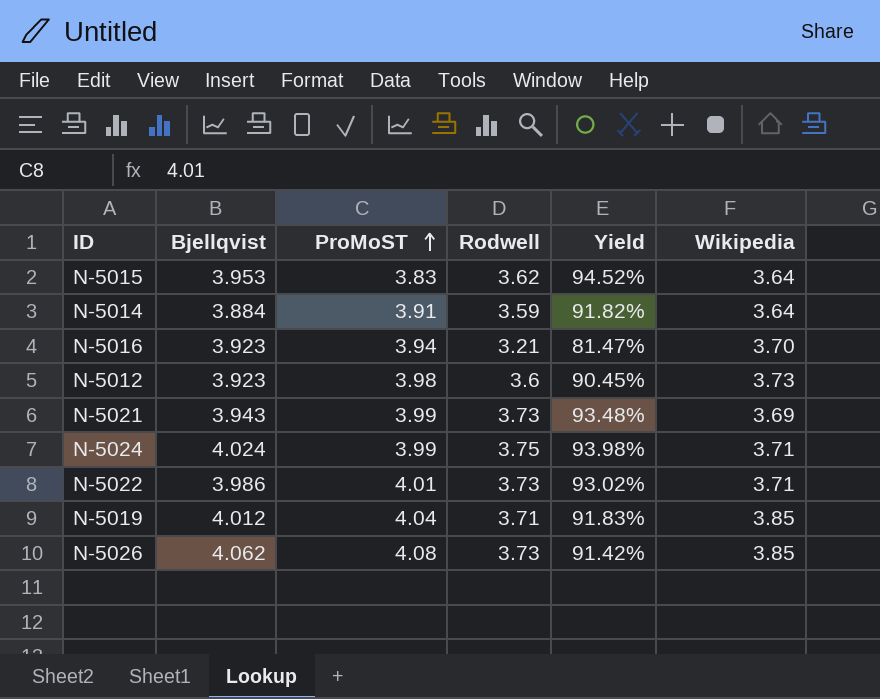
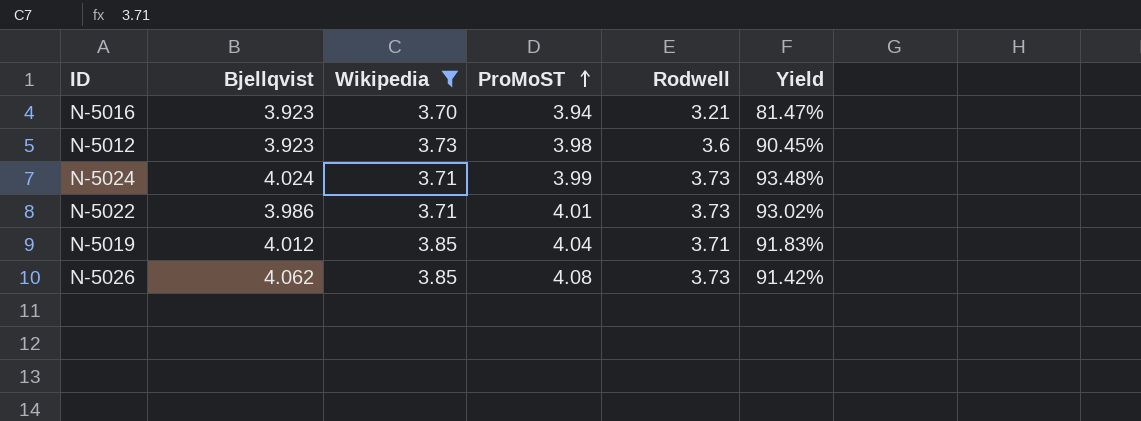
filter: none -> Wikipedia >= 3.70
column Wikipedia | position: 6 -> 3
N-5024 | Rodwell: 3.75 -> 3.73
N-5024 | Yield: 93.98% -> 93.48%

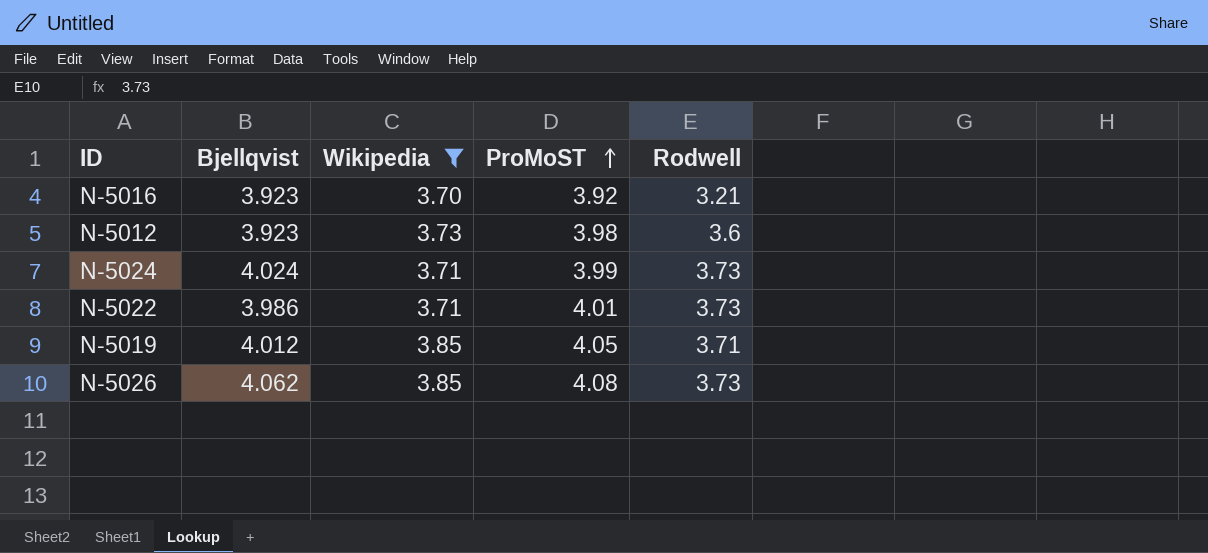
column Yield | formula: [Rodwell] / [ProMoST] -> none
N-5016 | ProMoST: 3.94 -> 3.92
N-5019 | ProMoST: 4.04 -> 4.05

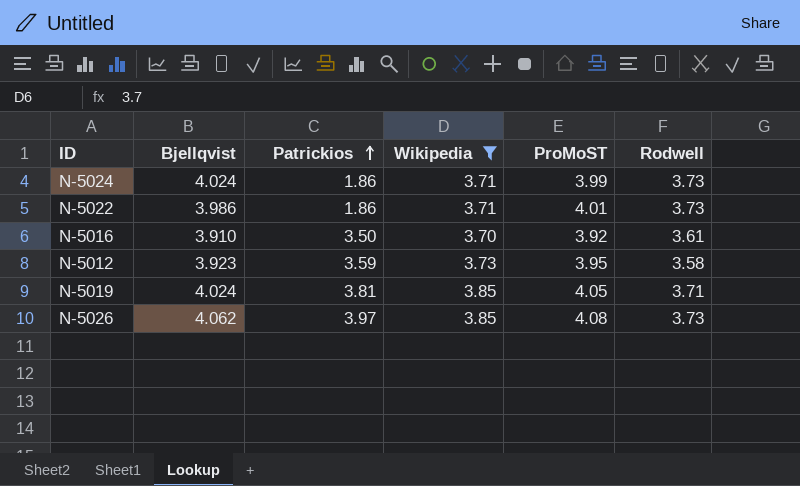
row order: ProMoST ascending -> Patrickios ascending
column Patrickios | position: none -> 3
N-5016 | Bjellqvist: 3.923 -> 3.910
N-5016 | Rodwell: 3.21 -> 3.61
N-5012 | ProMoST: 3.98 -> 3.95
N-5012 | Rodwell: 3.6 -> 3.58
N-5019 | Bjellqvist: 4.012 -> 4.024

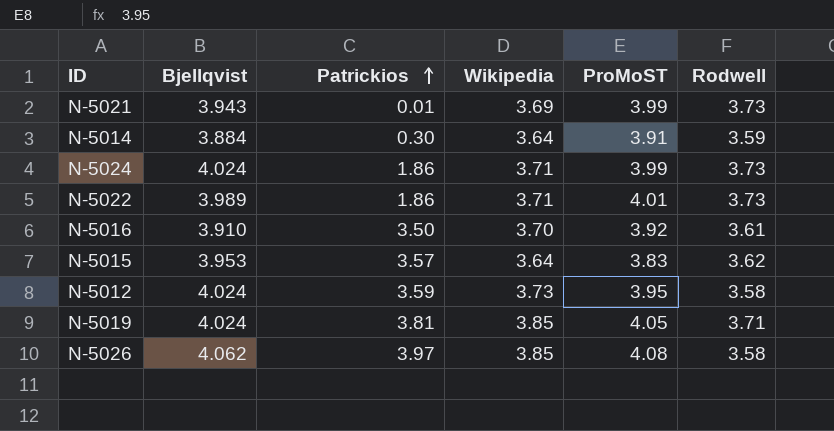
filter: Wikipedia >= 3.70 -> none
N-5022 | Bjellqvist: 3.986 -> 3.989
N-5012 | Bjellqvist: 3.923 -> 4.024
N-5026 | Rodwell: 3.73 -> 3.58

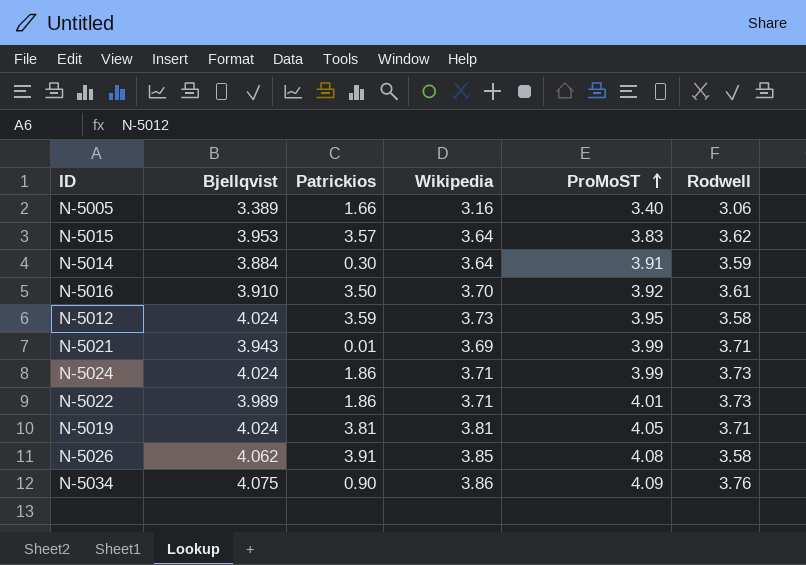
row order: Patrickios ascending -> ProMoST ascending
row N-5005: none -> 3.389 | 1.66 | 3.16 | 3.40 | 3.06
N-5021 | Rodwell: 3.73 -> 3.71
N-5019 | Wikipedia: 3.85 -> 3.81
N-5026 | Patrickios: 3.97 -> 3.91
row N-5034: none -> 4.075 | 0.90 | 3.86 | 4.09 | 3.76

